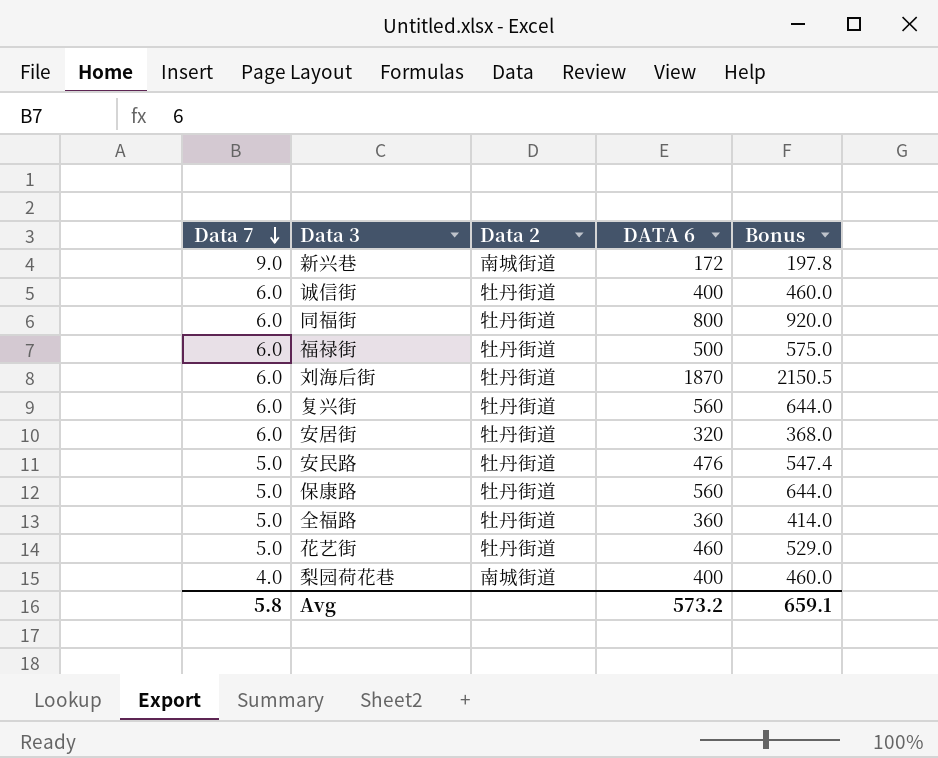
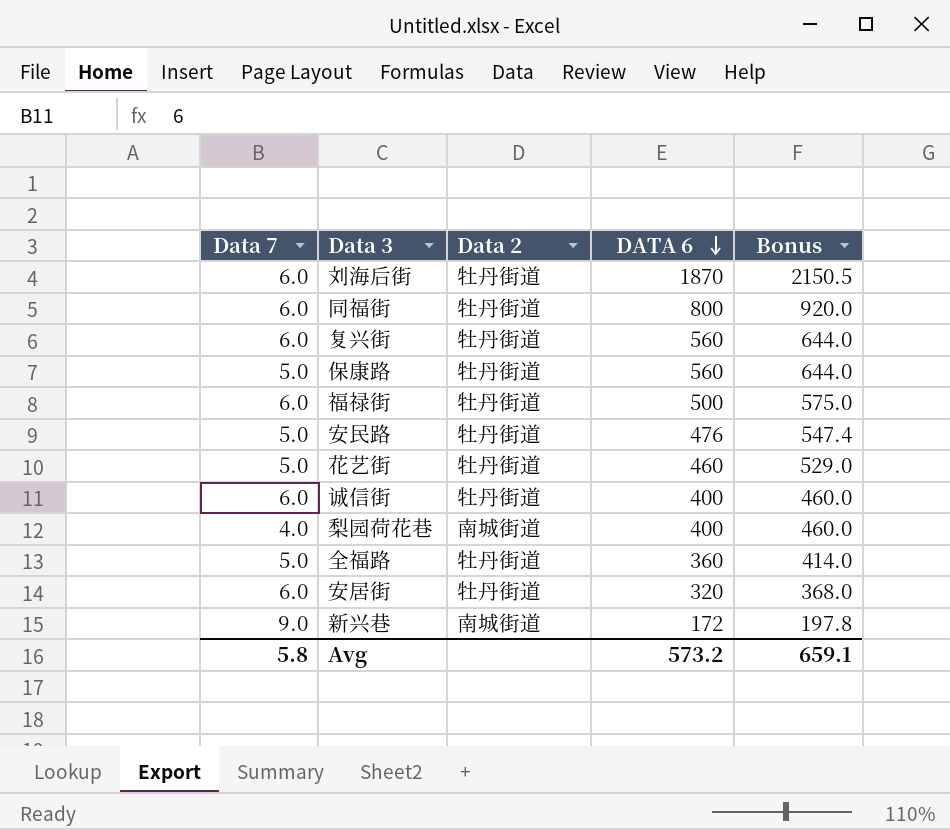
row order: Data 7 descending -> DATA 6 descending

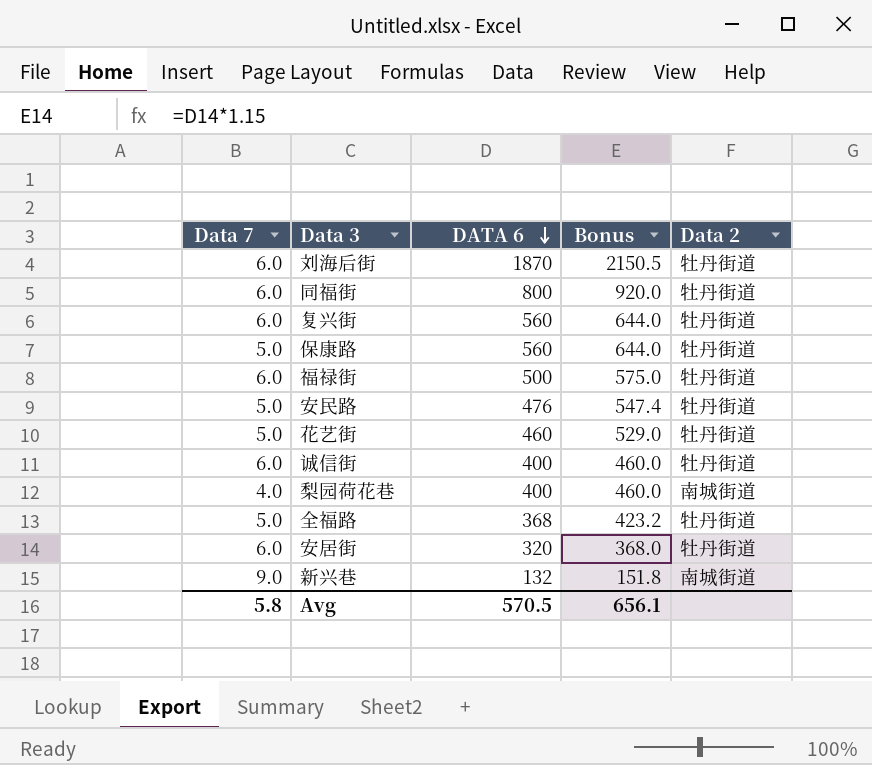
column Data 2 | position: 3 -> 5
全福路 | DATA 6: 360 -> 368
全福路 | Bonus: 414.0 -> 423.2
新兴巷 | DATA 6: 172 -> 132
新兴巷 | Bonus: 197.8 -> 151.8
Avg | DATA 6: 573.2 -> 570.5
Avg | Bonus: 659.1 -> 656.1

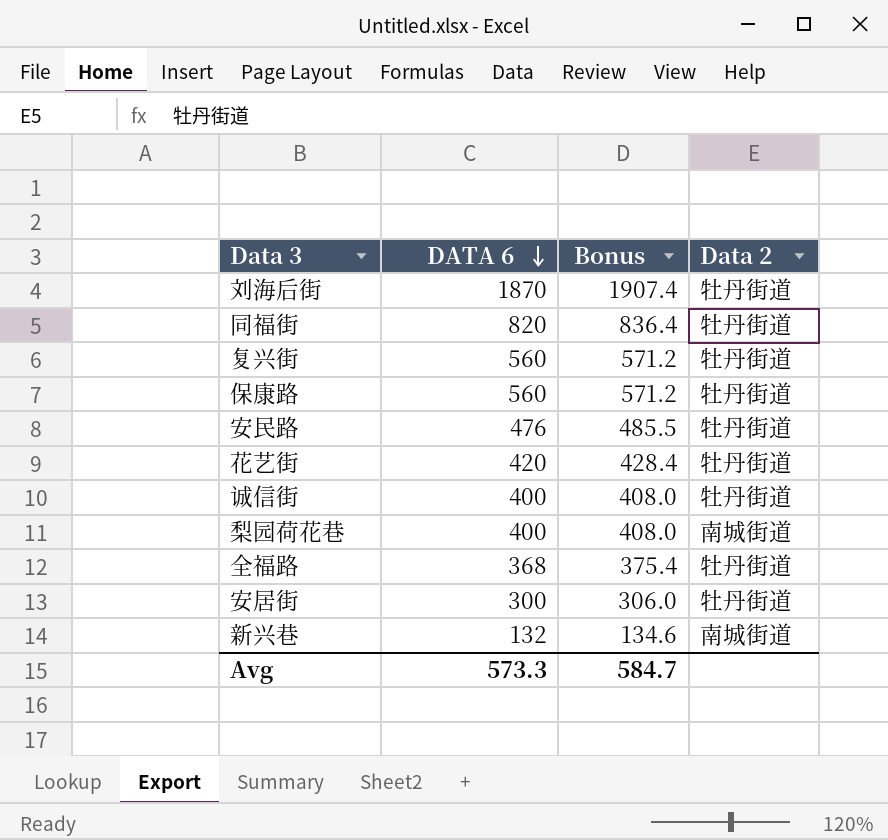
column Data 7 | position: 1 -> none
column Bonus | formula: [DATA 6] * 1.15 -> [DATA 6] * 1.02
row 福禄街: 6.0 | 500 | 575.0 | 牡丹街道 -> none
同福街 | DATA 6: 800 -> 820
花艺街 | DATA 6: 460 -> 420
安居街 | DATA 6: 320 -> 300
Avg | DATA 6: 570.5 -> 573.3
Avg | Bonus: 656.1 -> 584.7

